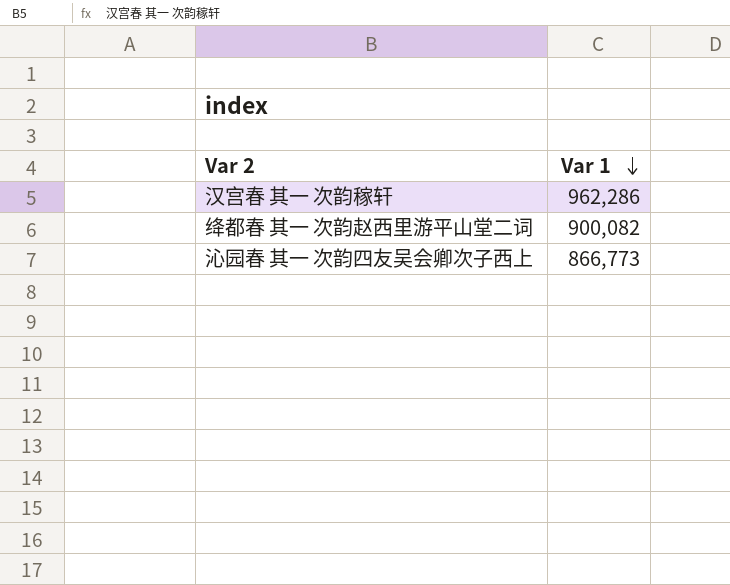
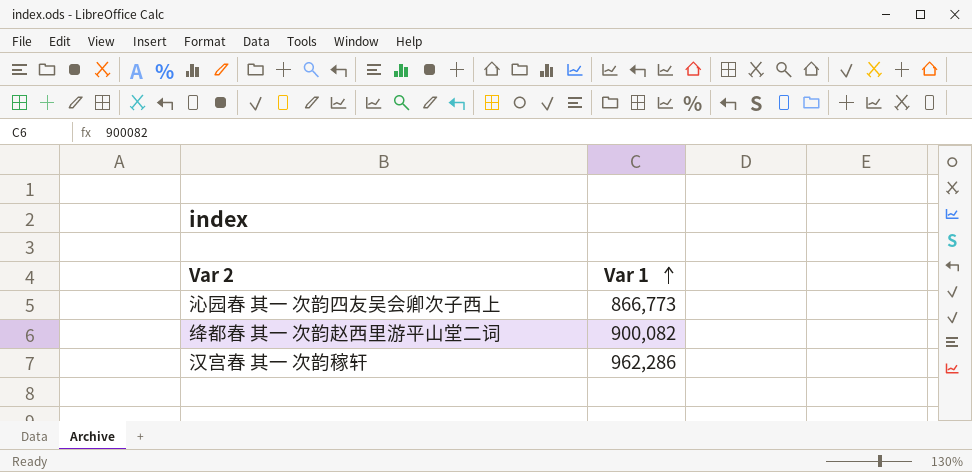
row order: Var 1 descending -> Var 1 ascending

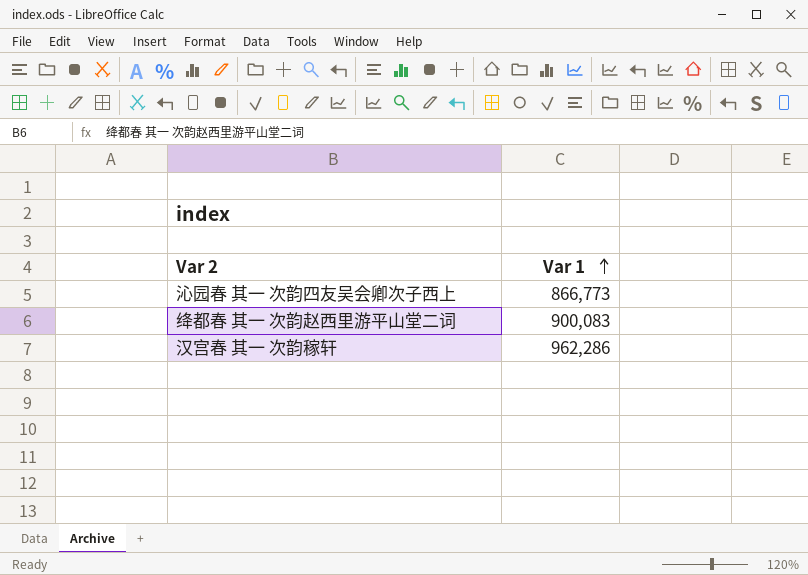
绛都春 其一 次韵赵西里游平山堂二词 | Var 1: 900,082 -> 900,083

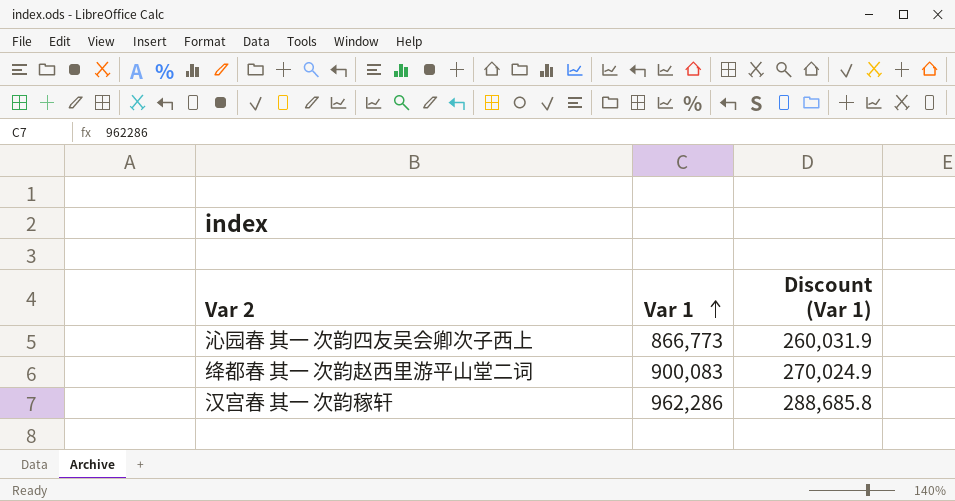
column Discount (Var 1) | formula: none -> [Var 1] * 0.3

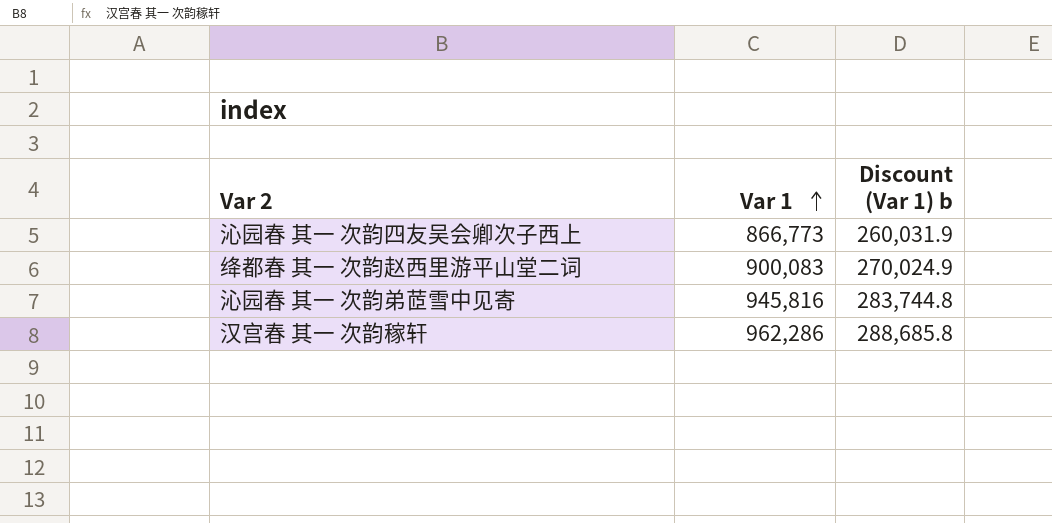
column name: Discount (Var 1) -> Discount (Var 1) b
row 沁园春 其一 次韵弟茝雪中见寄: none -> 945,816 | 283,744.8

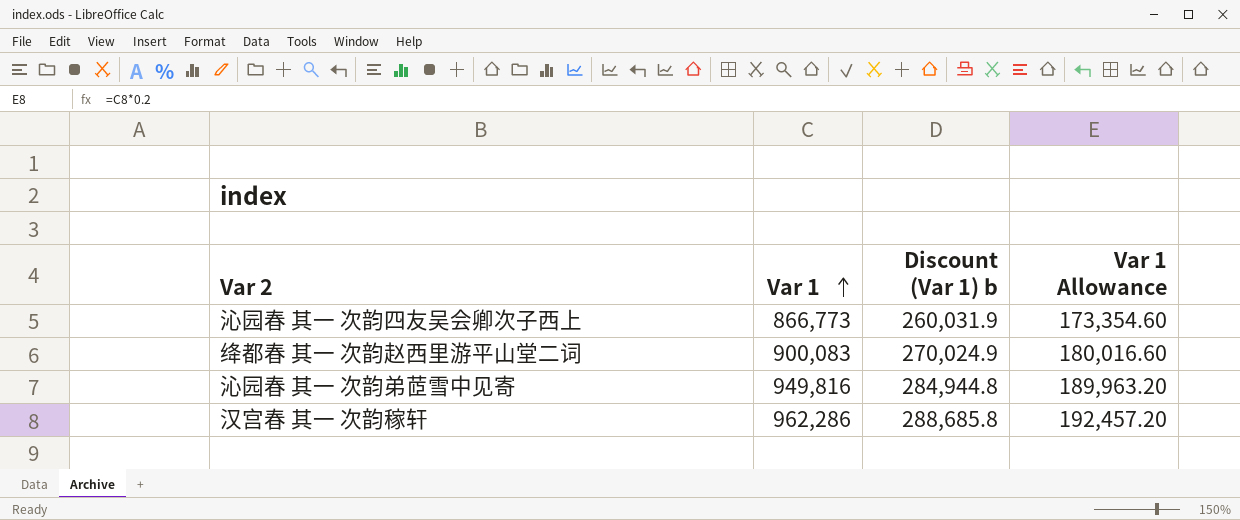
column Var 1 Allowance | formula: none -> [Var 1] * 0.2
沁园春 其一 次韵弟茝雪中见寄 | Var 1: 945,816 -> 949,816
沁园春 其一 次韵弟茝雪中见寄 | Discount (Var 1) b: 283,744.8 -> 284,944.8

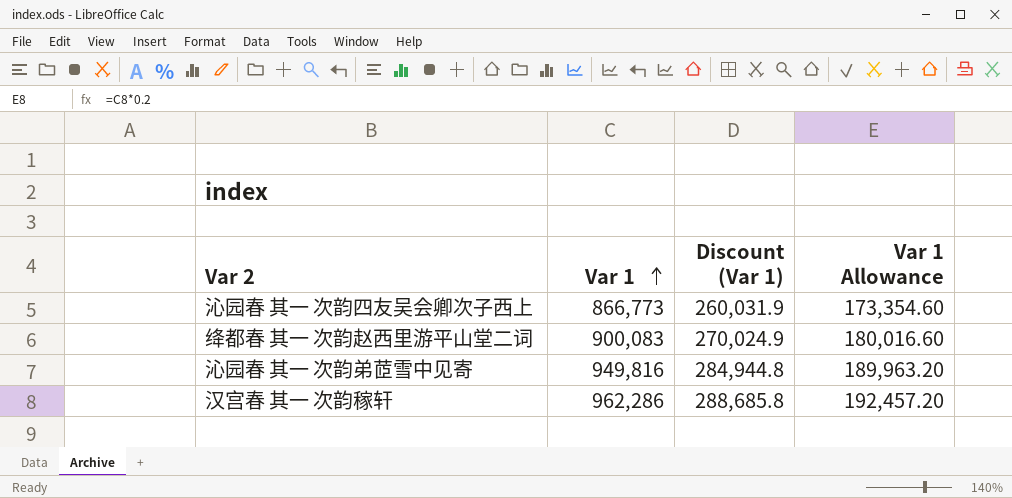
column name: Discount (Var 1) b -> Discount (Var 1)

